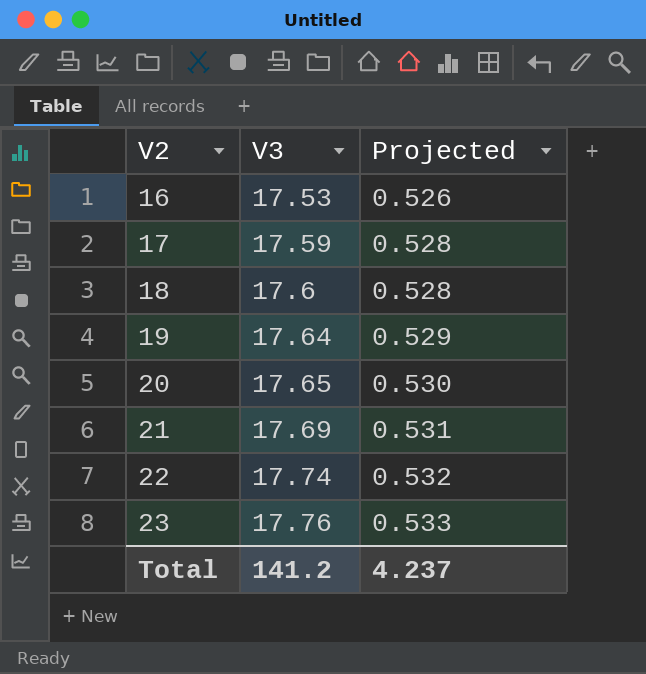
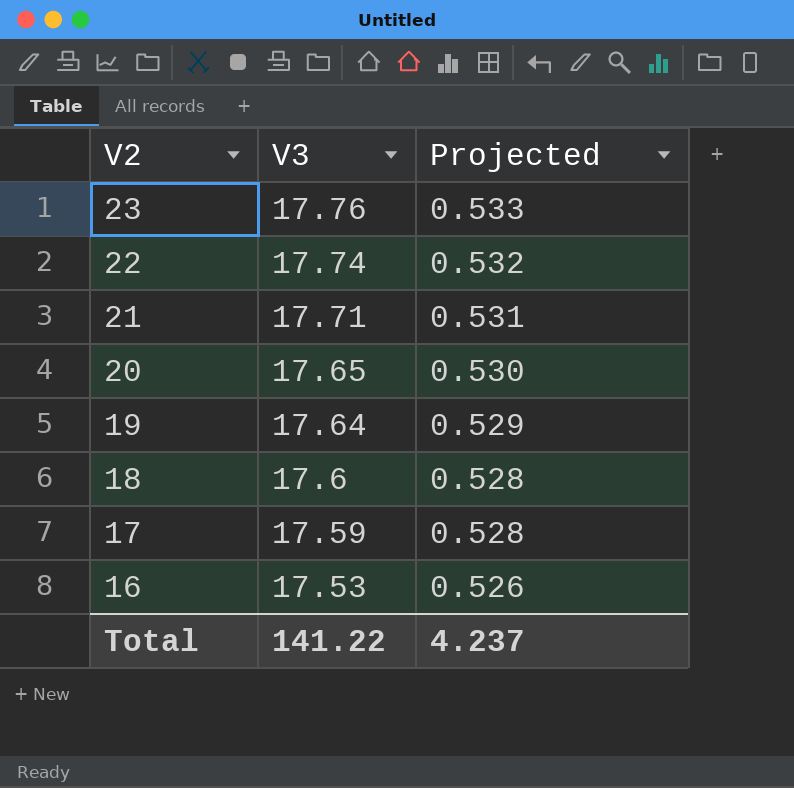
row order: V2 ascending -> V2 descending
21 | V3: 17.69 -> 17.71
Total | V3: 141.2 -> 141.22

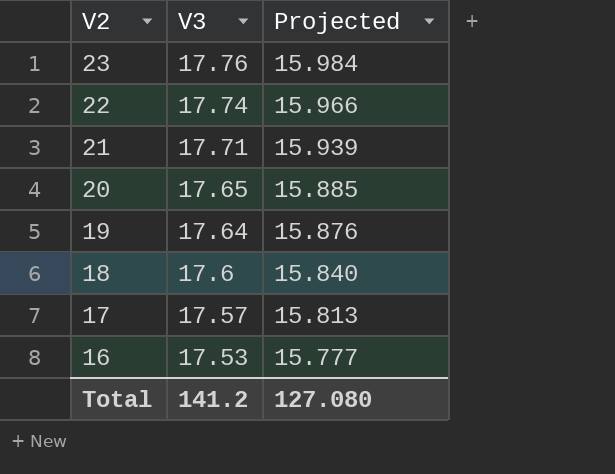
column Projected | formula: [V3] * 0.03 -> [V3] * 0.9
17 | V3: 17.59 -> 17.57
Total | V3: 141.22 -> 141.2
Total | Projected: 4.237 -> 127.080

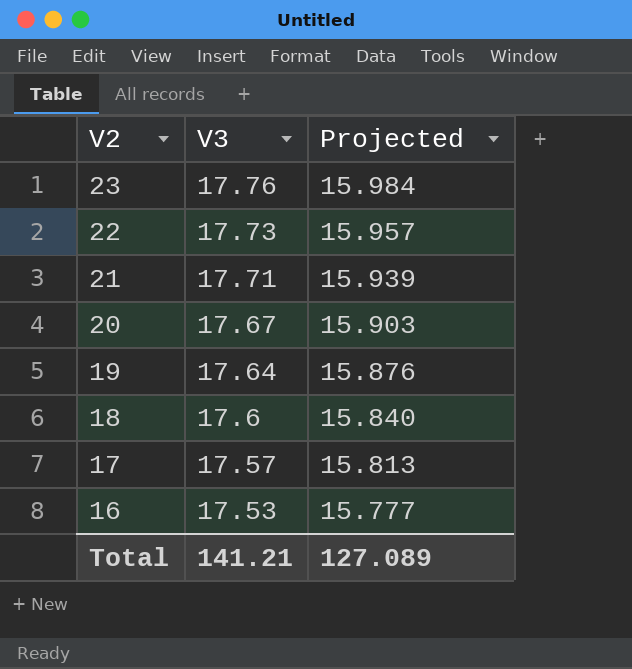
22 | V3: 17.74 -> 17.73
22 | Projected: 15.966 -> 15.957
20 | V3: 17.65 -> 17.67
20 | Projected: 15.885 -> 15.903
Total | V3: 141.2 -> 141.21
Total | Projected: 127.080 -> 127.089

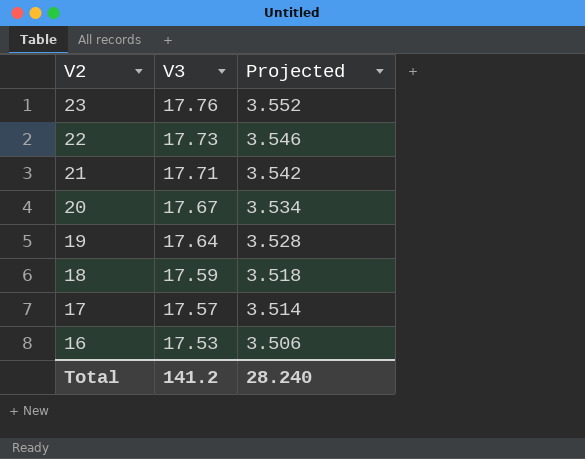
column Projected | formula: [V3] * 0.9 -> [V3] * 0.2
18 | V3: 17.6 -> 17.59
Total | V3: 141.21 -> 141.2
Total | Projected: 127.089 -> 28.240

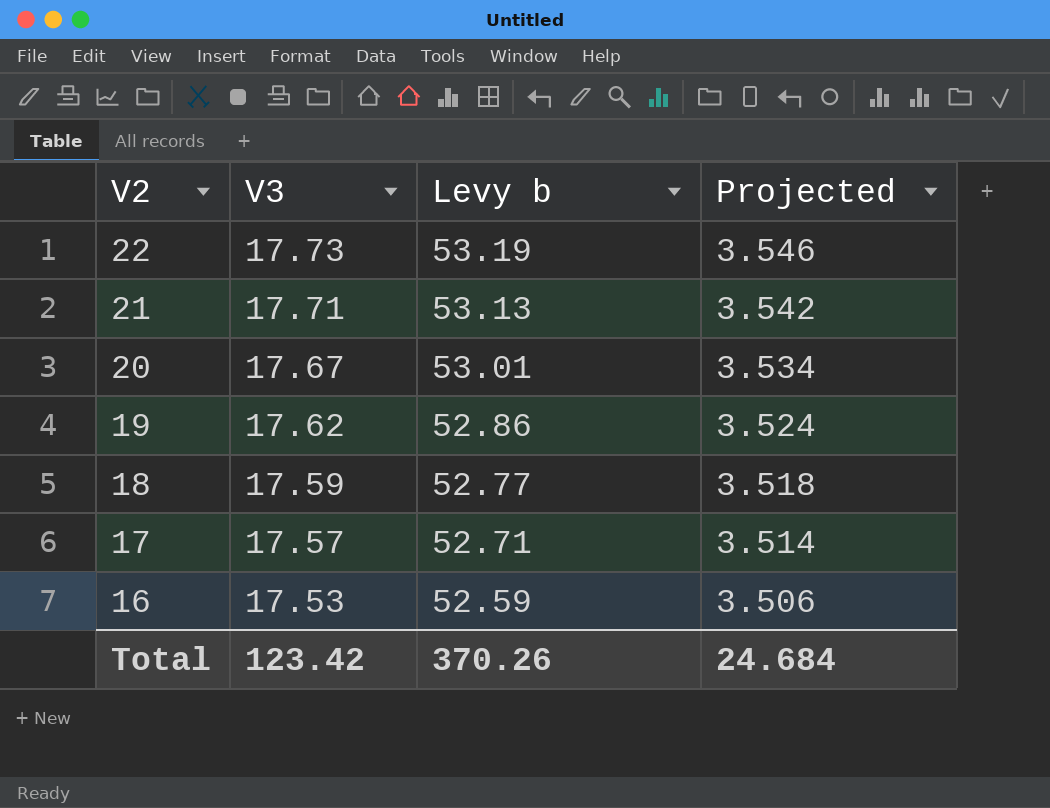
column Levy b | formula: none -> [V3] * 3
row 23: 17.76 | 3.552 -> none
19 | V3: 17.64 -> 17.62
19 | Projected: 3.528 -> 3.524
Total | V3: 141.2 -> 123.42
Total | Projected: 28.240 -> 24.684

